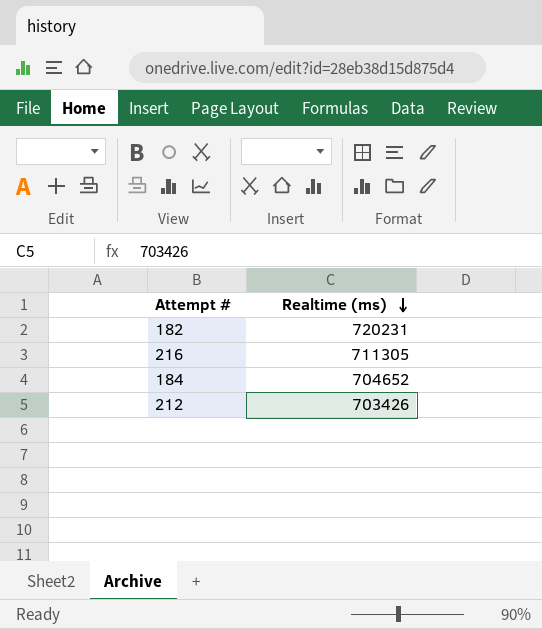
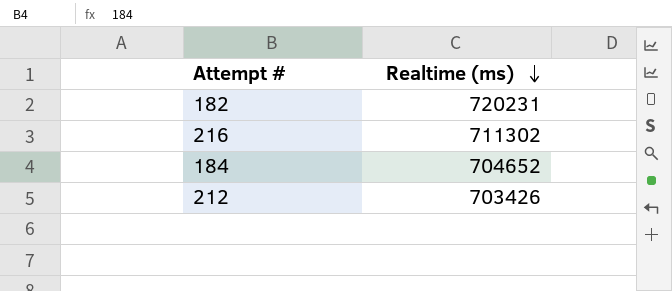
216 | Realtime (ms): 711305 -> 711302

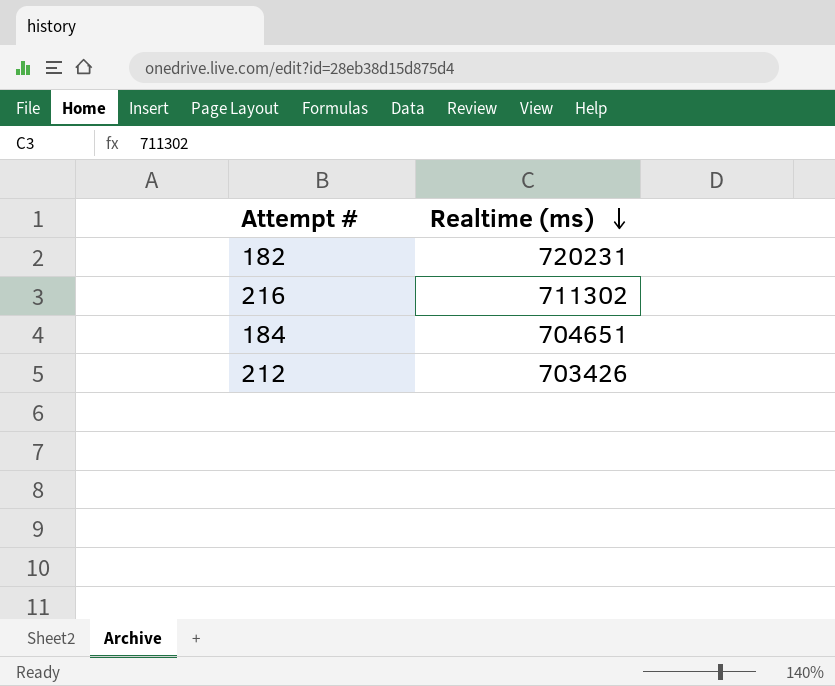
184 | Realtime (ms): 704652 -> 704651

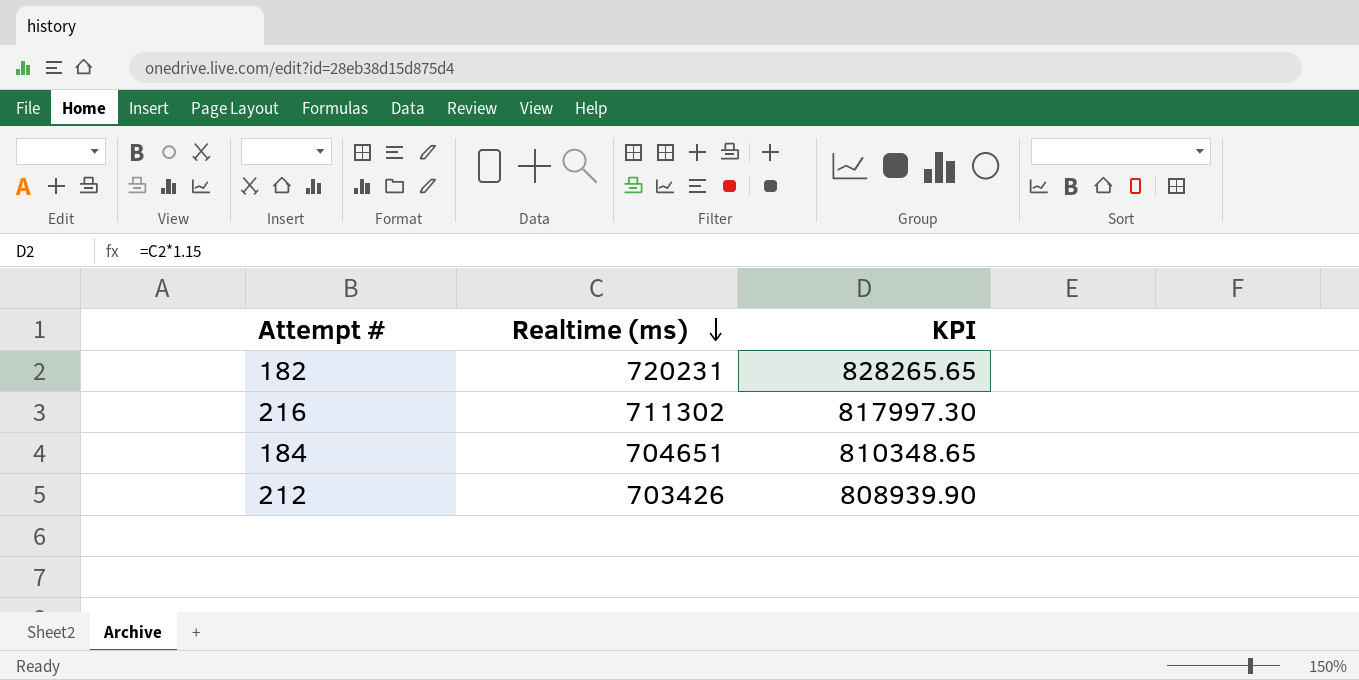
column KPI | formula: none -> [Realtime (ms)] * 1.15

